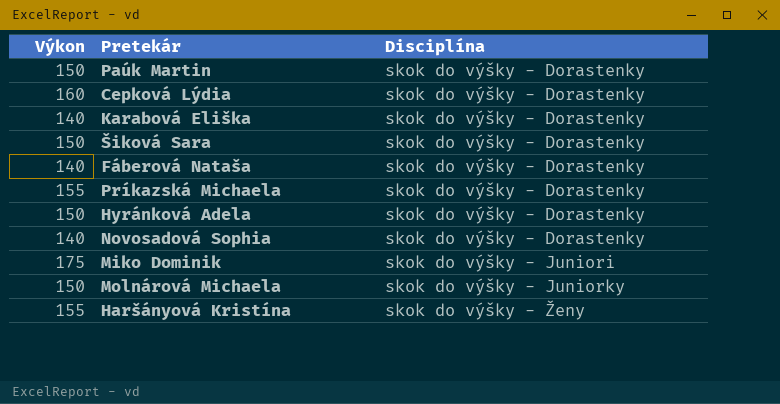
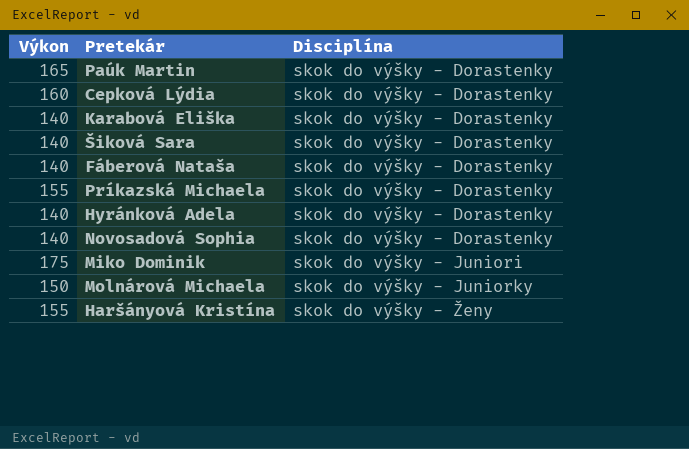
Paúk Martin | Výkon: 150 -> 165
Šiková Sara | Výkon: 150 -> 140
Hyránková Adela | Výkon: 150 -> 140

